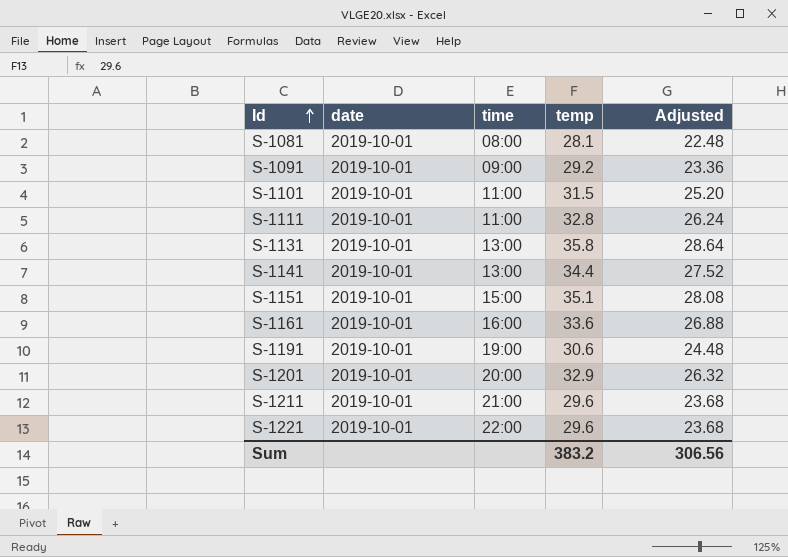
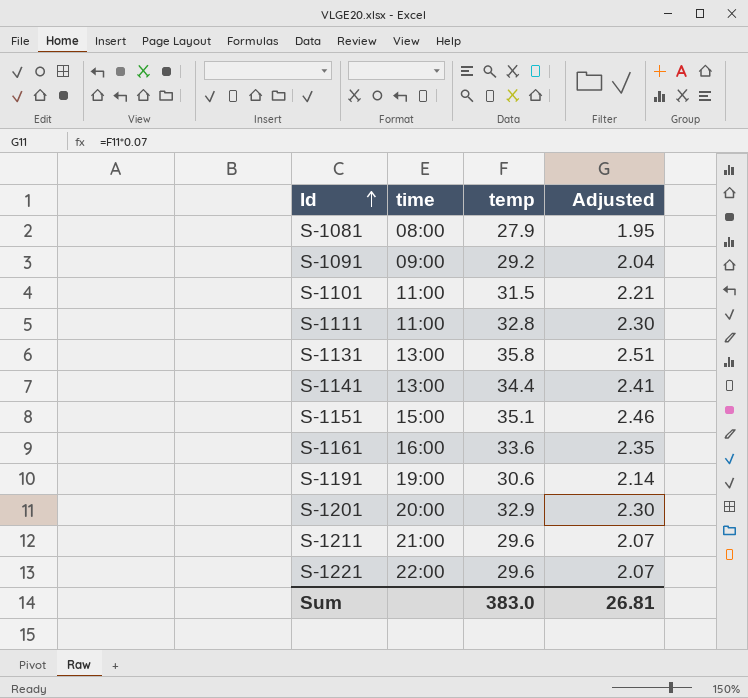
column date | position: 2 -> none
column Adjusted | formula: [temp] * 0.8 -> [temp] * 0.07
S-1081 | temp: 28.1 -> 27.9
Sum | temp: 383.2 -> 383.0
Sum | Adjusted: 306.56 -> 26.81

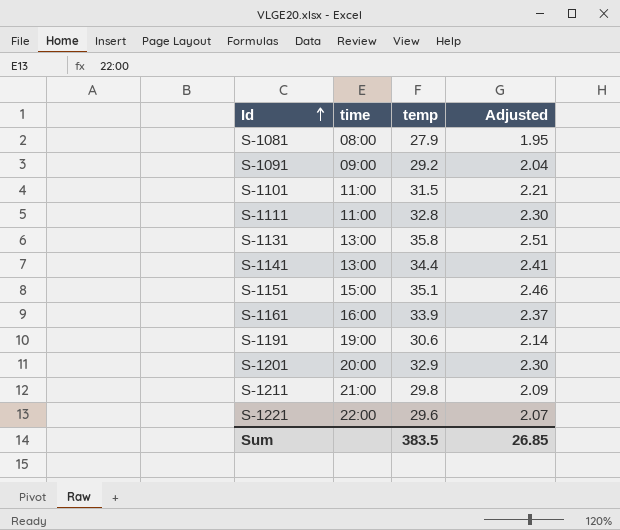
S-1161 | temp: 33.6 -> 33.9
S-1161 | Adjusted: 2.35 -> 2.37
S-1211 | temp: 29.6 -> 29.8
S-1211 | Adjusted: 2.07 -> 2.09
Sum | temp: 383.0 -> 383.5
Sum | Adjusted: 26.81 -> 26.85

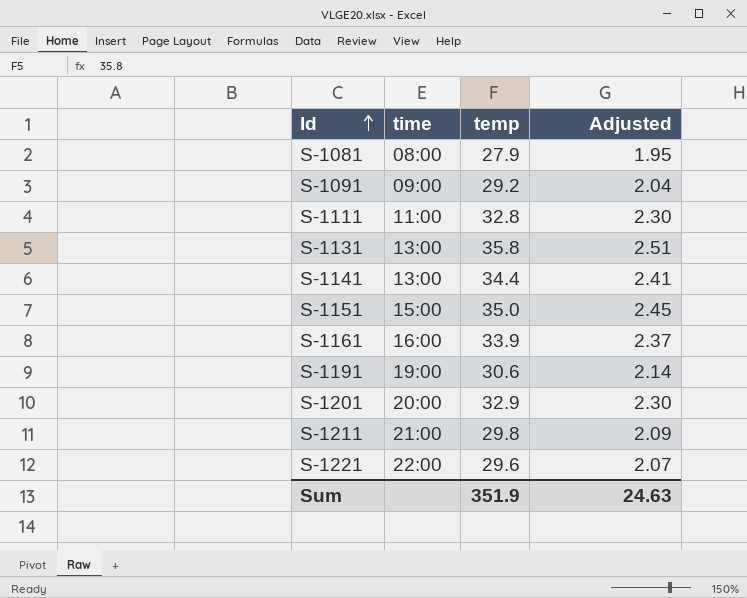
row S-1101: 11:00 | 31.5 | 2.21 -> none
S-1151 | temp: 35.1 -> 35.0
S-1151 | Adjusted: 2.46 -> 2.45
Sum | temp: 383.5 -> 351.9
Sum | Adjusted: 26.85 -> 24.63

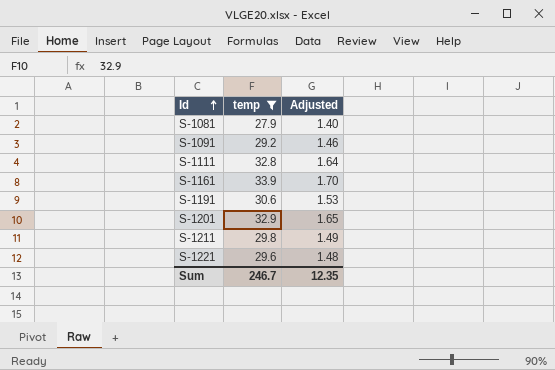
filter: none -> temp <= 33.9
column time | position: 2 -> none
column Adjusted | formula: [temp] * 0.07 -> [temp] * 0.05
Sum | temp: 351.9 -> 246.7
Sum | Adjusted: 24.63 -> 12.35

